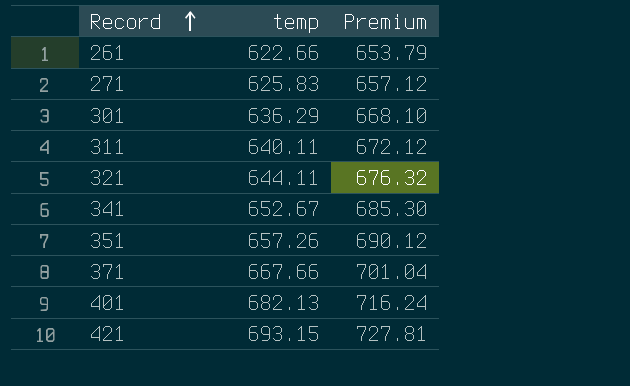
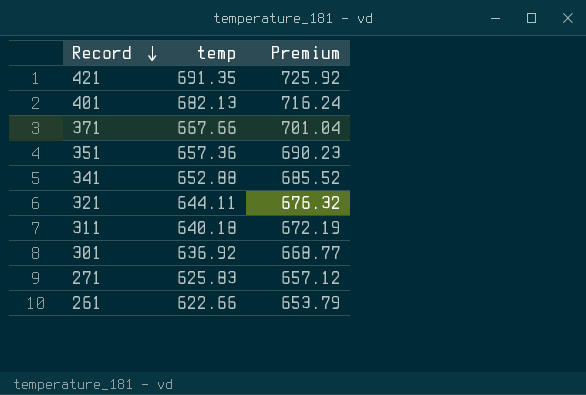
row order: Record ascending -> Record descending
421 | temp: 693.15 -> 691.35
421 | Premium: 727.81 -> 725.92
351 | temp: 657.26 -> 657.36
351 | Premium: 690.12 -> 690.23
341 | temp: 652.67 -> 652.88
341 | Premium: 685.30 -> 685.52
311 | temp: 640.11 -> 640.18
311 | Premium: 672.12 -> 672.19
301 | temp: 636.29 -> 636.92
301 | Premium: 668.10 -> 668.77

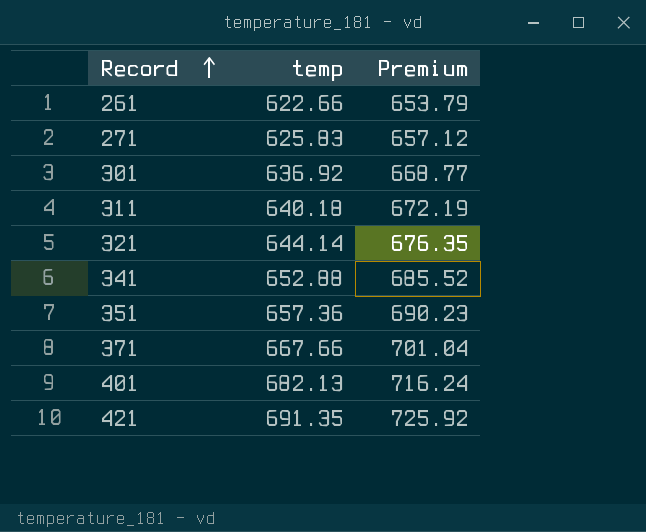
row order: Record descending -> Record ascending
321 | temp: 644.11 -> 644.14
321 | Premium: 676.32 -> 676.35

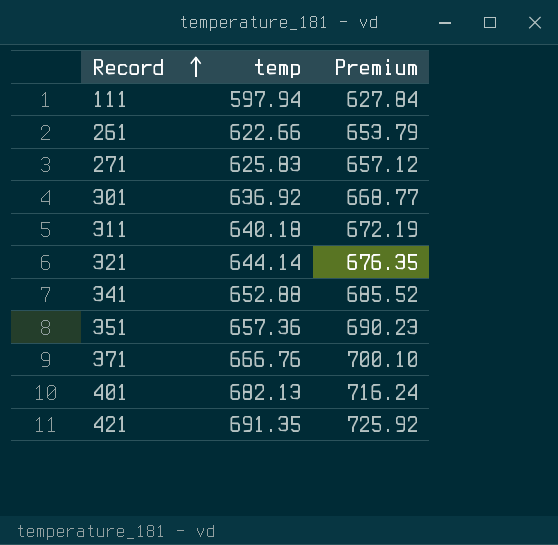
row 111: none -> 597.94 | 627.84
371 | temp: 667.66 -> 666.76
371 | Premium: 701.04 -> 700.10

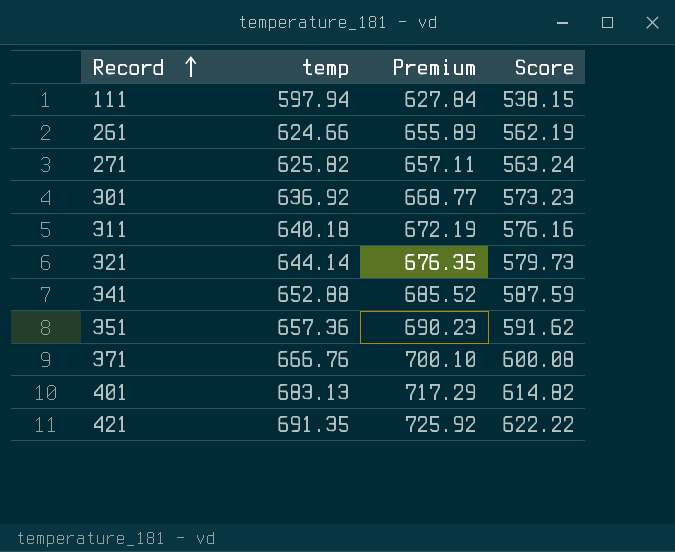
column Score | formula: none -> [temp] * 0.9
261 | temp: 622.66 -> 624.66
261 | Premium: 653.79 -> 655.89
271 | temp: 625.83 -> 625.82
271 | Premium: 657.12 -> 657.11
401 | temp: 682.13 -> 683.13
401 | Premium: 716.24 -> 717.29

